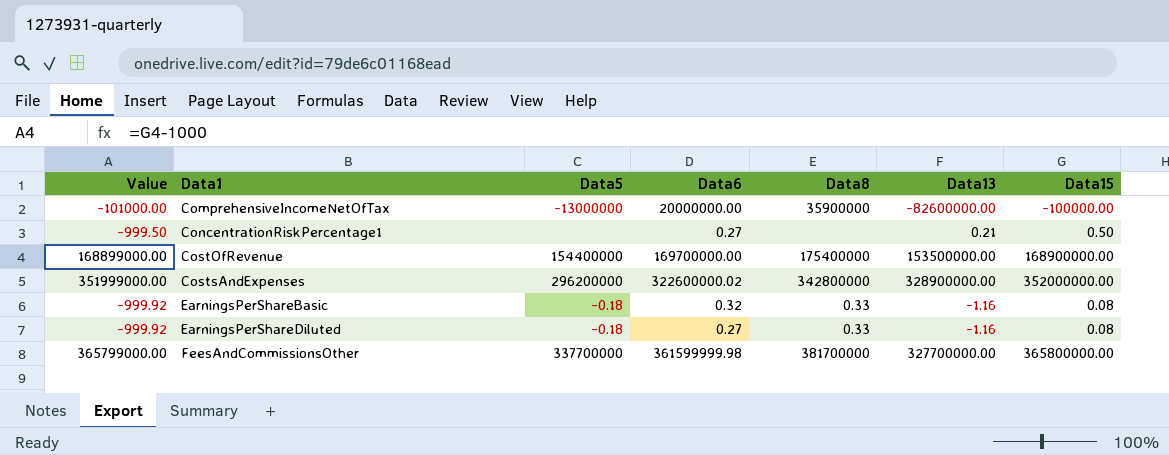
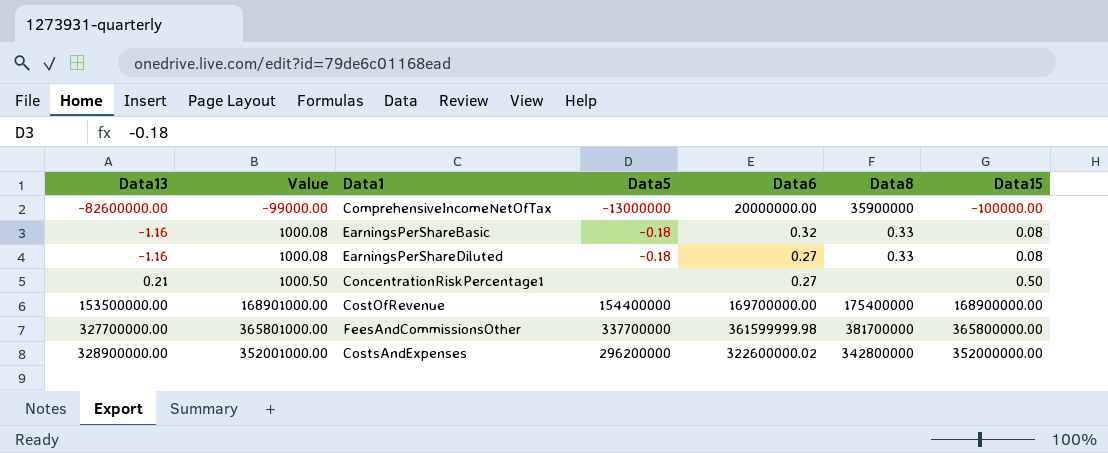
row order: Data1 ascending -> Data13 ascending
column Data13 | position: 6 -> 1
column Value | formula: [Data15] - 1000 -> [Data15] + 1000

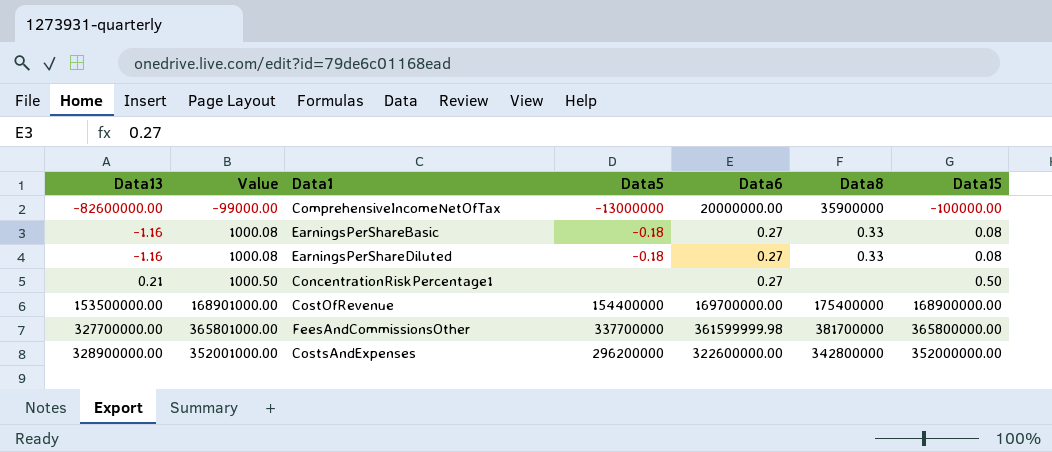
EarningsPerShareBasic | Data6: 0.32 -> 0.27
CostsAndExpenses | Data6: 322600000.02 -> 322600000.00

